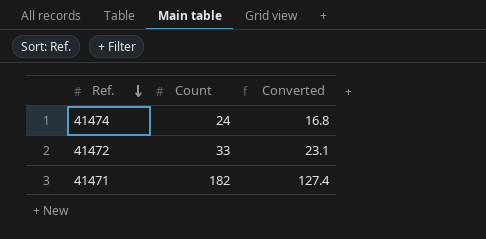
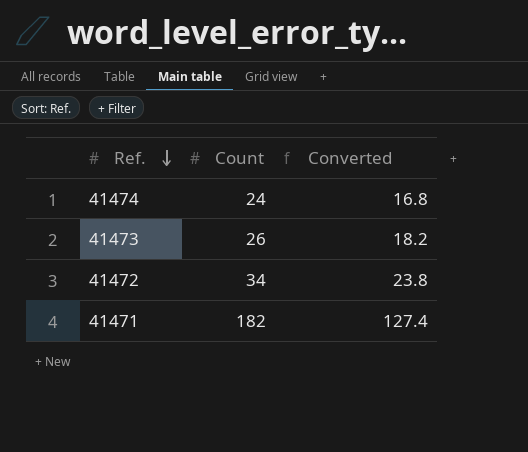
row 41473: none -> 26 | 18.2
41472 | Count: 33 -> 34
41472 | Converted: 23.1 -> 23.8

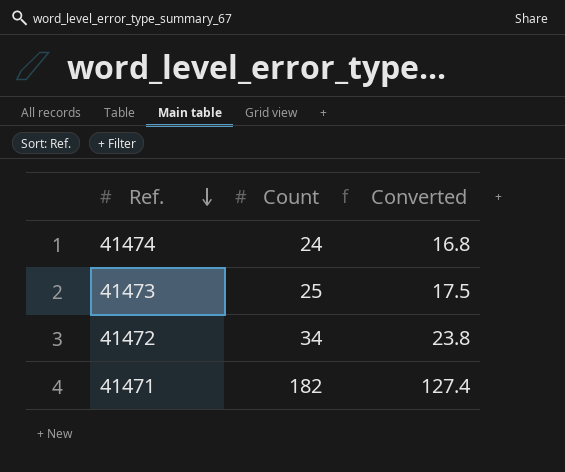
41473 | Count: 26 -> 25
41473 | Converted: 18.2 -> 17.5

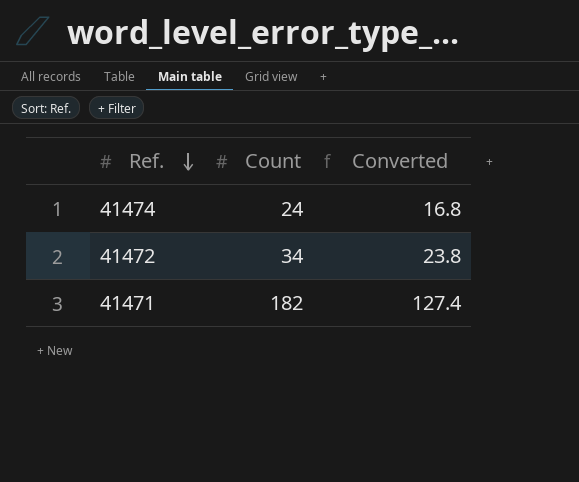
row 41473: 25 | 17.5 -> none

